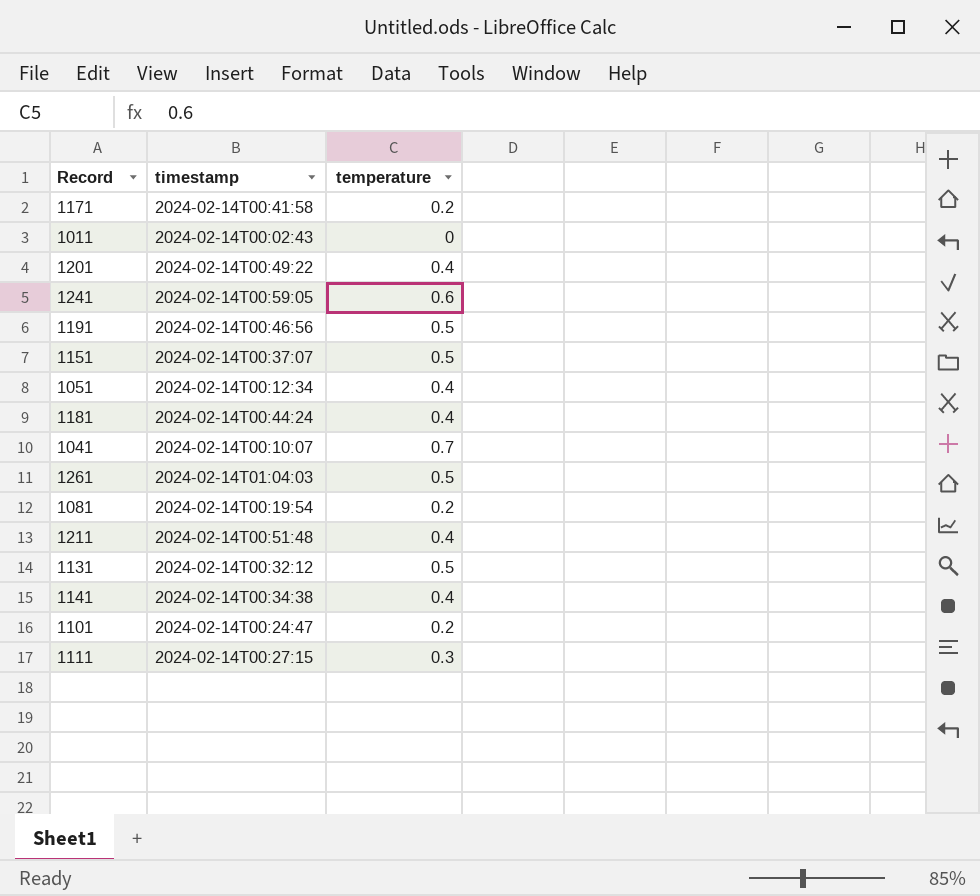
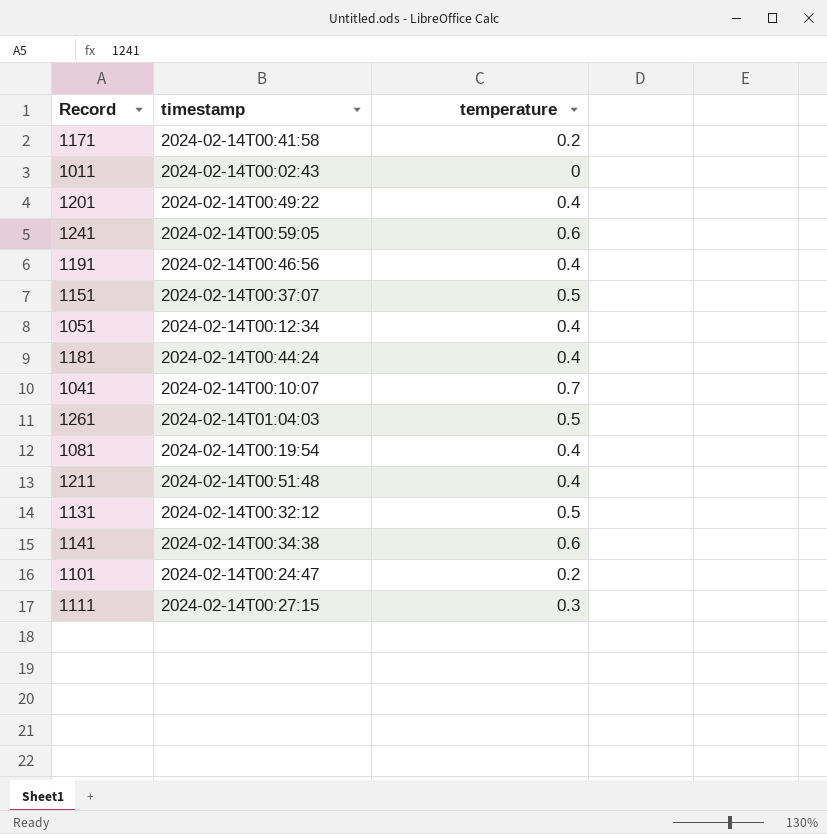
1191 | temperature: 0.5 -> 0.4
1081 | temperature: 0.2 -> 0.4
1141 | temperature: 0.4 -> 0.6

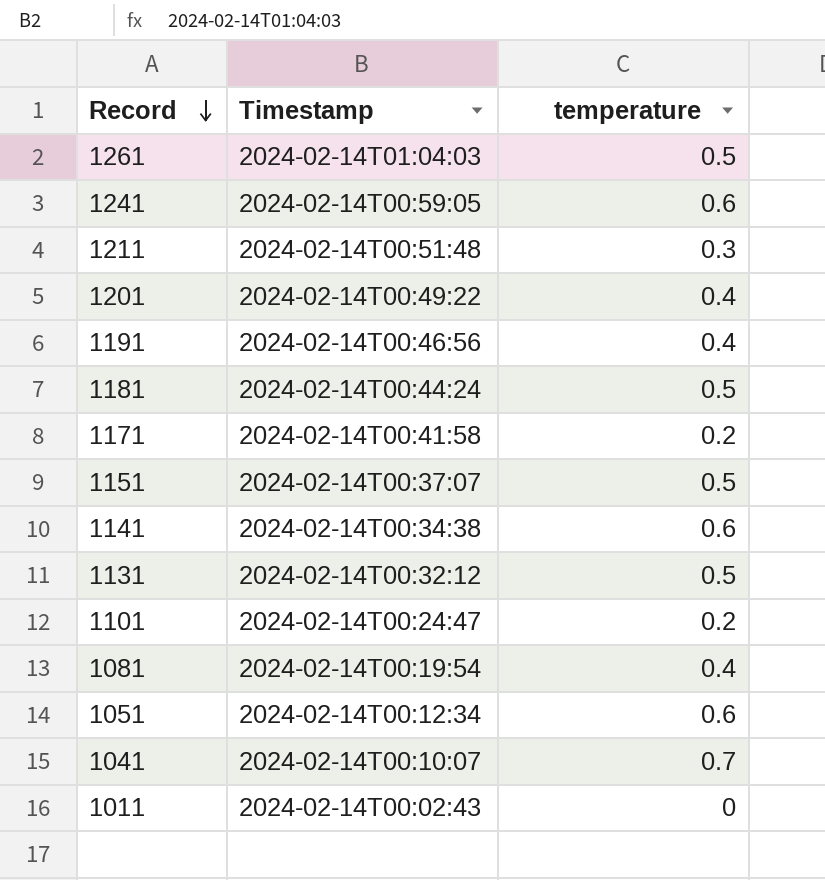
row order: none -> Record descending
column name: timestamp -> Timestamp
row 1111: 2024-02-14T00:27:15 | 0.3 -> none
1211 | temperature: 0.4 -> 0.3
1181 | temperature: 0.4 -> 0.5
1051 | temperature: 0.4 -> 0.6

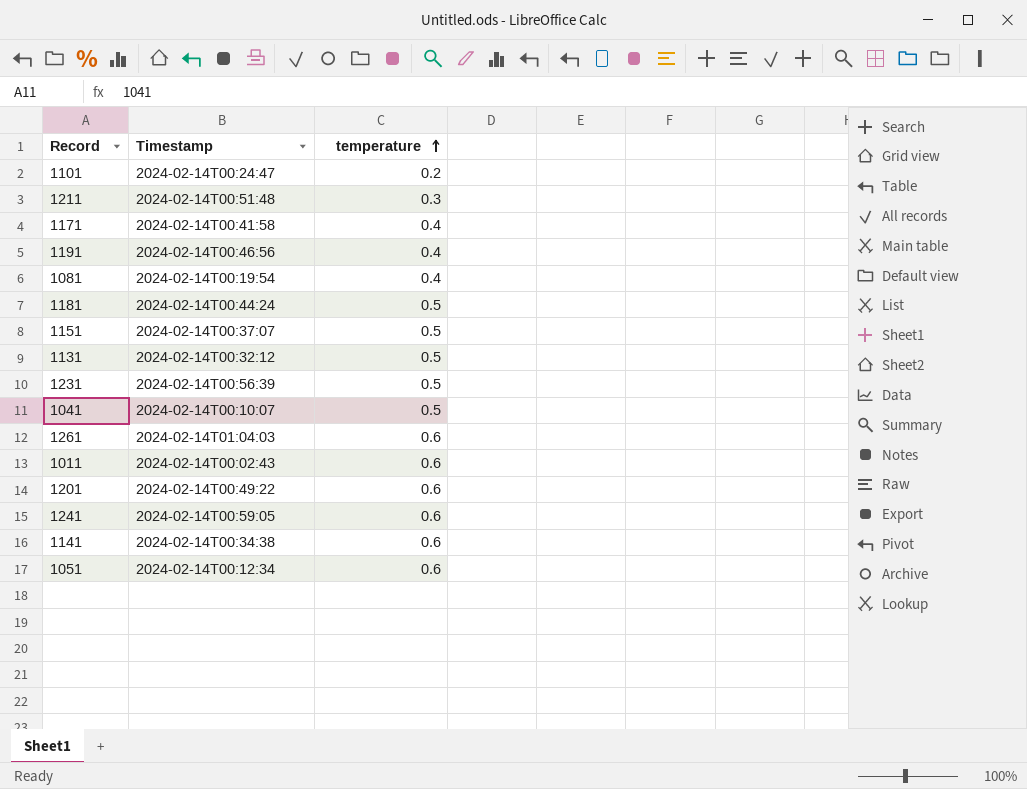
row order: Record descending -> temperature ascending
1171 | temperature: 0.2 -> 0.4
row 1231: none -> 2024-02-14T00:56:39 | 0.5
1041 | temperature: 0.7 -> 0.5
1261 | temperature: 0.5 -> 0.6
1011 | temperature: 0 -> 0.6
1201 | temperature: 0.4 -> 0.6

